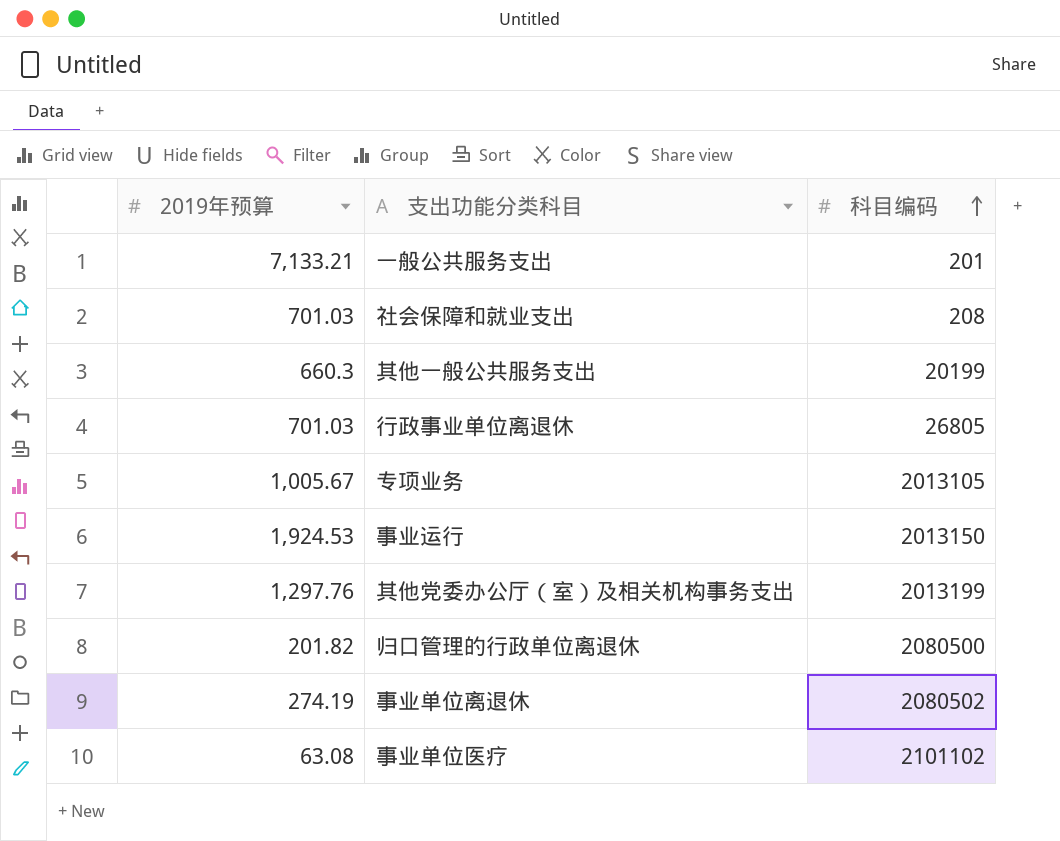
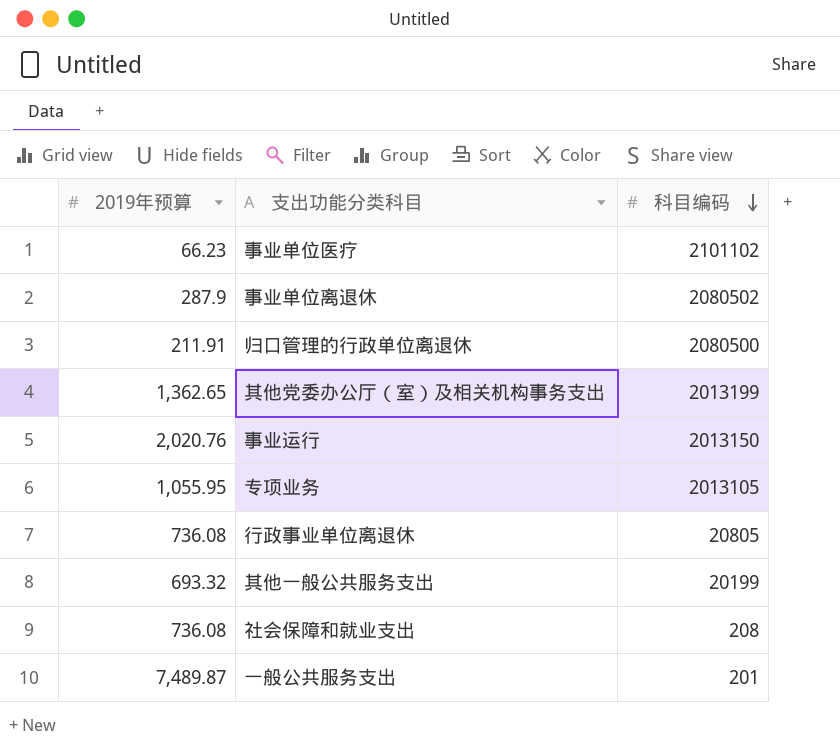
row order: 科目编码 ascending -> 科目编码 descending
事业单位医疗 | 2019年预算: 63.08 -> 66.23
事业单位离退休 | 2019年预算: 274.19 -> 287.9
归口管理的行政单位离退休 | 2019年预算: 201.82 -> 211.91
其他党委办公厅（室）及相关机构事务支出 | 2019年预算: 1,297.76 -> 1,362.65
事业运行 | 2019年预算: 1,924.53 -> 2,020.76
专项业务 | 2019年预算: 1,005.67 -> 1,055.95
行政事业单位离退休 | 2019年预算: 701.03 -> 736.08
行政事业单位离退休 | 科目编码: 26805 -> 20805
其他一般公共服务支出 | 2019年预算: 660.3 -> 693.32
社会保障和就业支出 | 2019年预算: 701.03 -> 736.08
一般公共服务支出 | 2019年预算: 7,133.21 -> 7,489.87

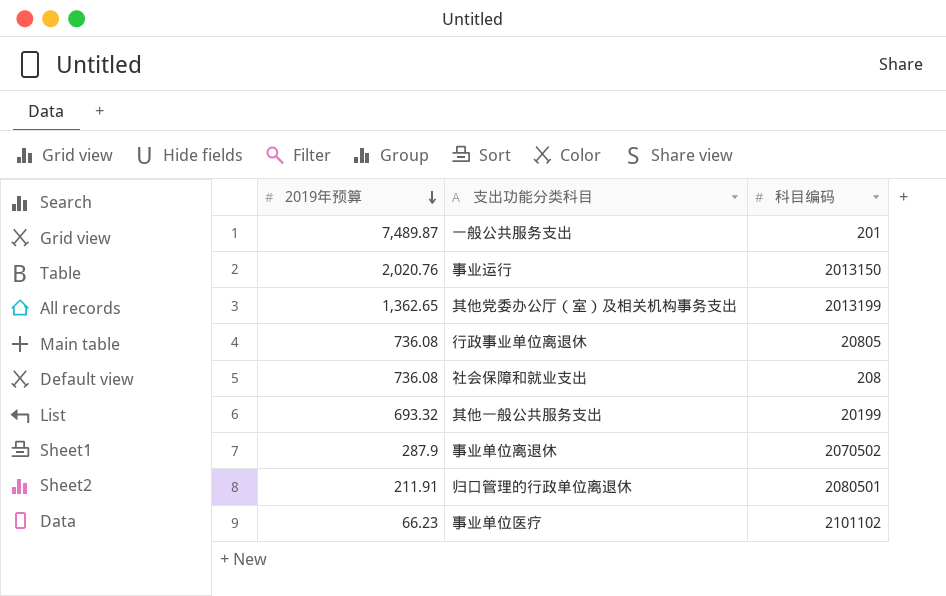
row order: 科目编码 descending -> 2019年预算 descending
row 专项业务: 1,055.95 | 2013105 -> none
事业单位离退休 | 科目编码: 2080502 -> 2070502
归口管理的行政单位离退休 | 科目编码: 2080500 -> 2080501

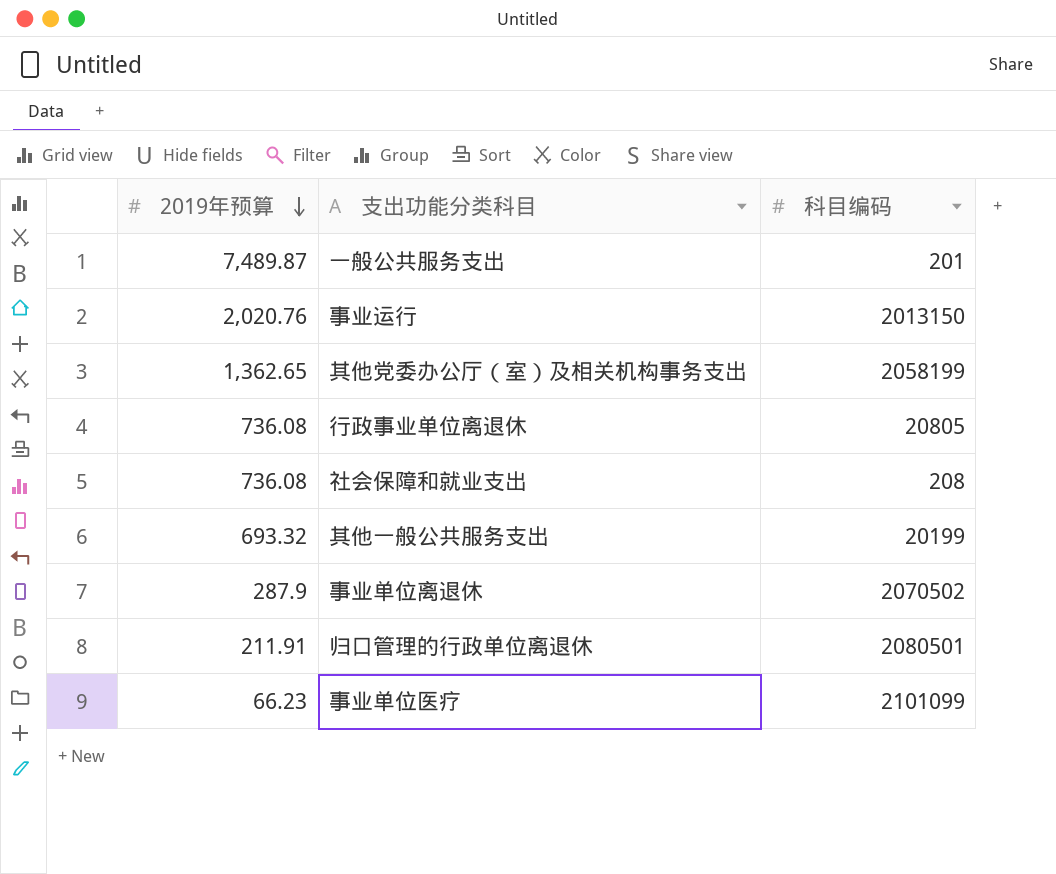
其他党委办公厅（室）及相关机构事务支出 | 科目编码: 2013199 -> 2058199
事业单位医疗 | 科目编码: 2101102 -> 2101099

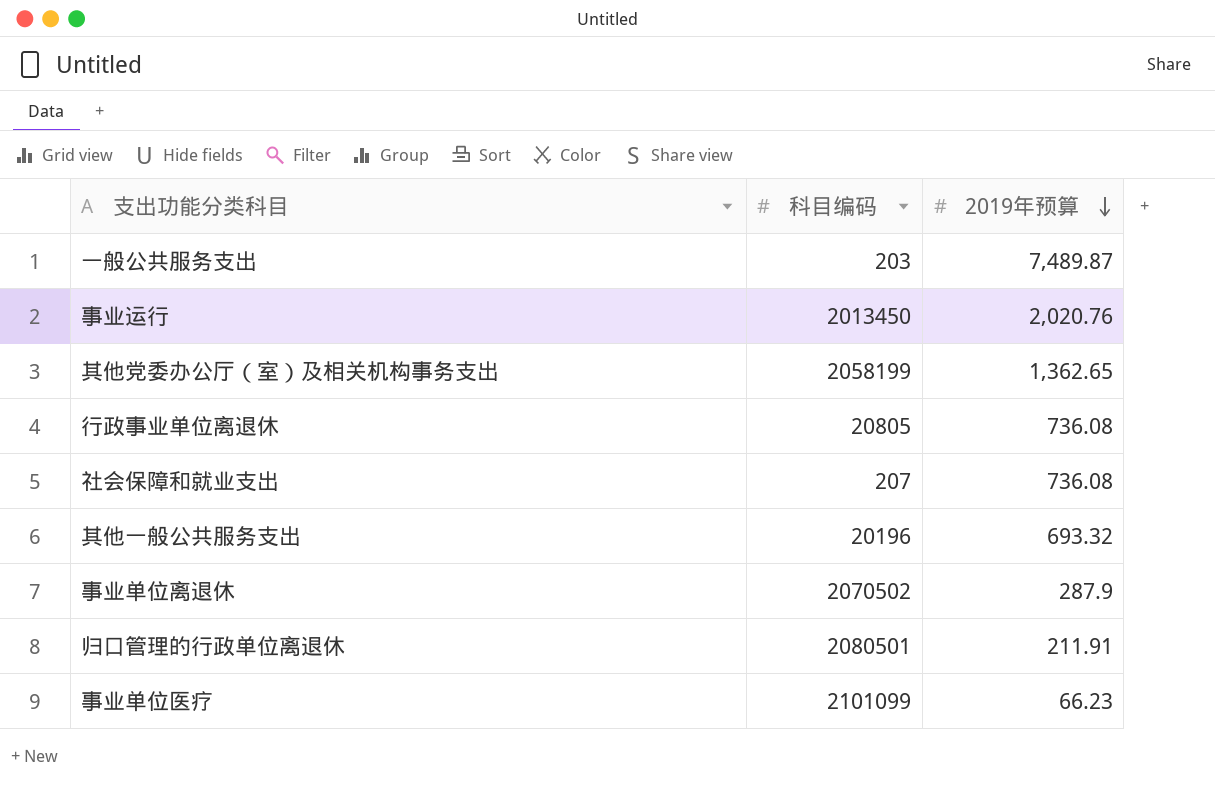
column 2019年预算 | position: 1 -> 3
一般公共服务支出 | 科目编码: 201 -> 203
事业运行 | 科目编码: 2013150 -> 2013450
社会保障和就业支出 | 科目编码: 208 -> 207
其他一般公共服务支出 | 科目编码: 20199 -> 20196

